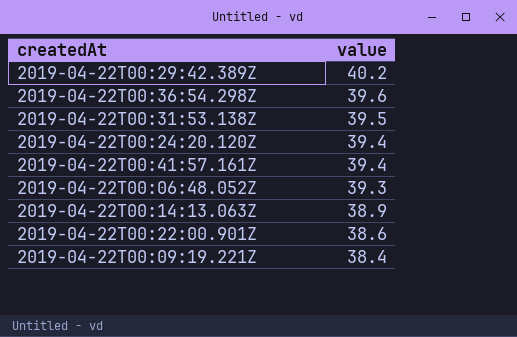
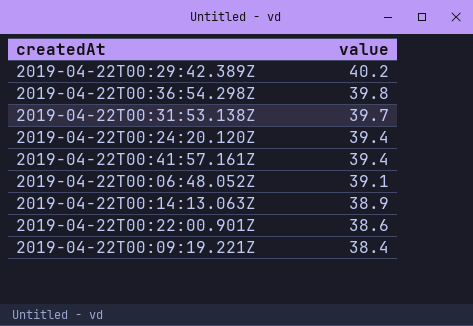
2019-04-22T00:36:54.298Z | value: 39.6 -> 39.8
2019-04-22T00:31:53.138Z | value: 39.5 -> 39.7
2019-04-22T00:06:48.052Z | value: 39.3 -> 39.1

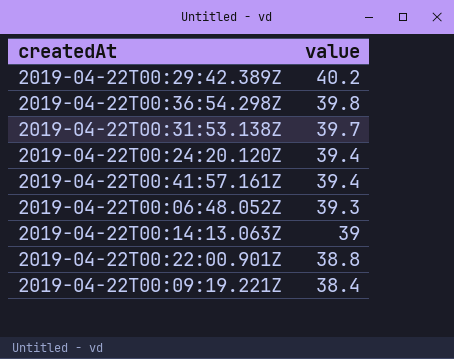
2019-04-22T00:06:48.052Z | value: 39.1 -> 39.3
2019-04-22T00:14:13.063Z | value: 38.9 -> 39
2019-04-22T00:22:00.901Z | value: 38.6 -> 38.8

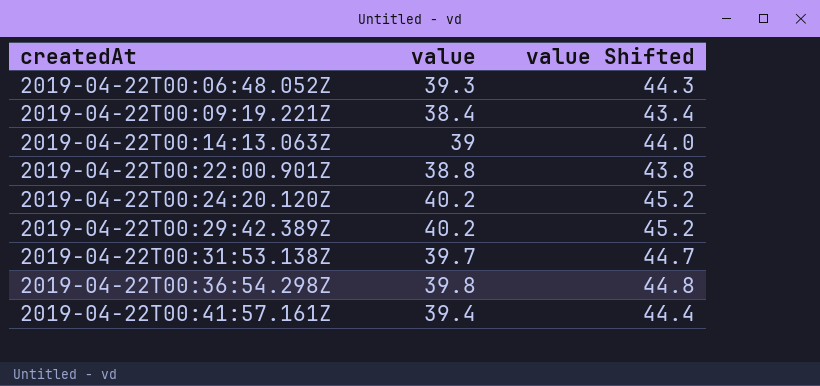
row order: value descending -> createdAt ascending
column value Shifted | formula: none -> [value] + 5
2019-04-22T00:24:20.120Z | value: 39.4 -> 40.2

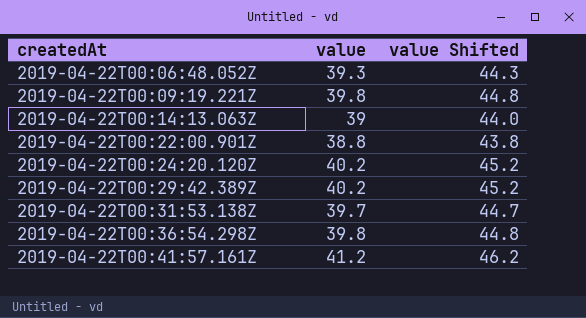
2019-04-22T00:09:19.221Z | value: 38.4 -> 39.8
2019-04-22T00:09:19.221Z | value Shifted: 43.4 -> 44.8
2019-04-22T00:41:57.161Z | value: 39.4 -> 41.2
2019-04-22T00:41:57.161Z | value Shifted: 44.4 -> 46.2

